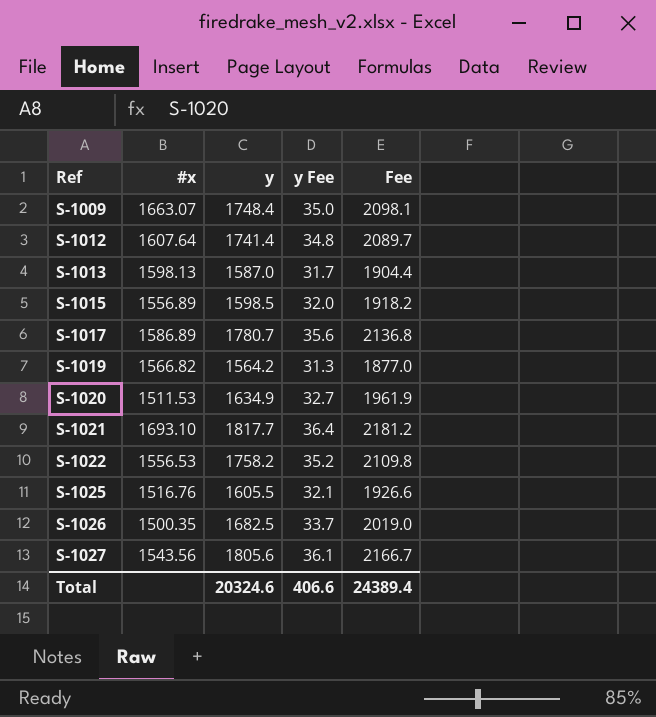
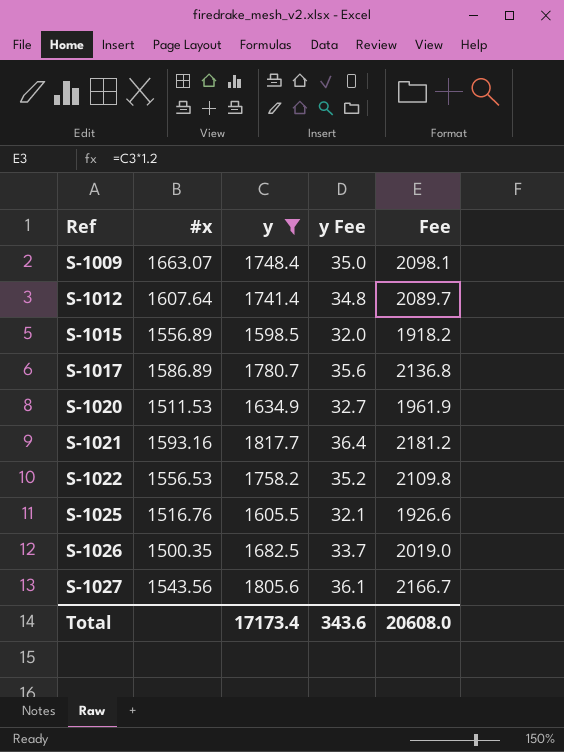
filter: none -> y >= 1598.5
S-1021 | #x: 1693.10 -> 1593.16
Total | y: 20324.6 -> 17173.4
Total | y Fee: 406.6 -> 343.6
Total | Fee: 24389.4 -> 20608.0

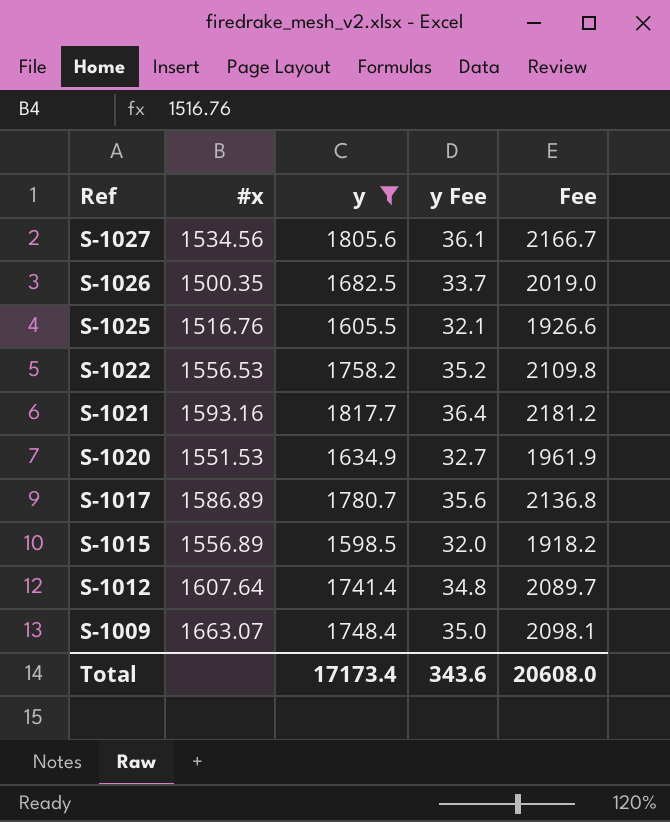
row order: Ref ascending -> Ref descending
S-1027 | #x: 1543.56 -> 1534.56
S-1020 | #x: 1511.53 -> 1551.53

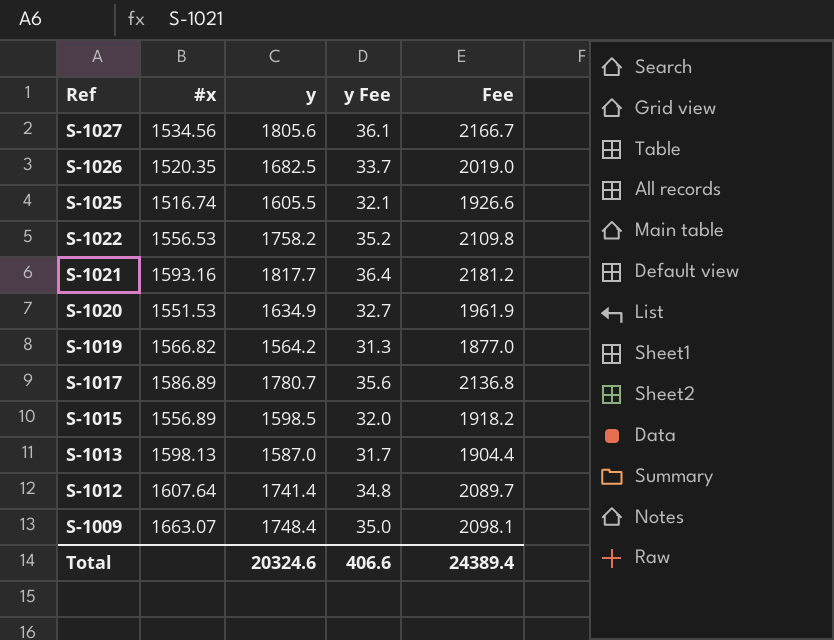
filter: y >= 1598.5 -> none
S-1026 | #x: 1500.35 -> 1520.35
S-1025 | #x: 1516.76 -> 1516.74
Total | y: 17173.4 -> 20324.6
Total | y Fee: 343.6 -> 406.6
Total | Fee: 20608.0 -> 24389.4

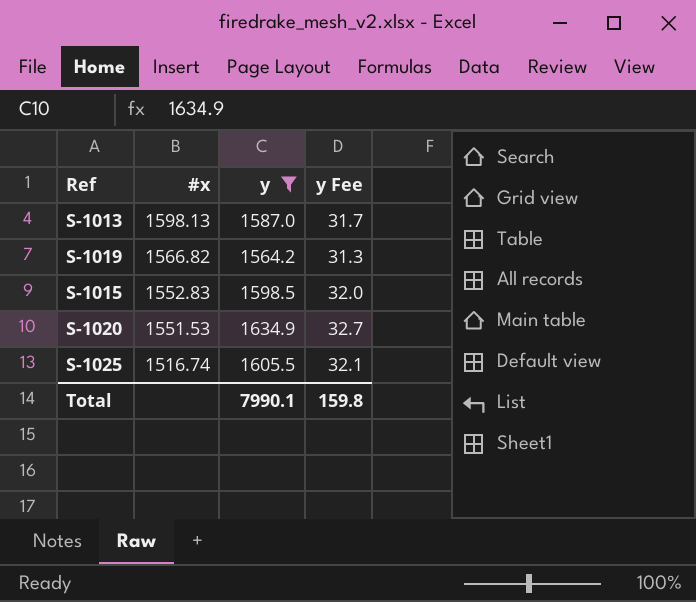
filter: none -> y <= 1634.9
row order: Ref descending -> #x descending
column Fee | formula: [y] * 1.2 -> none
S-1015 | #x: 1556.89 -> 1552.83
Total | y: 20324.6 -> 7990.1
Total | y Fee: 406.6 -> 159.8

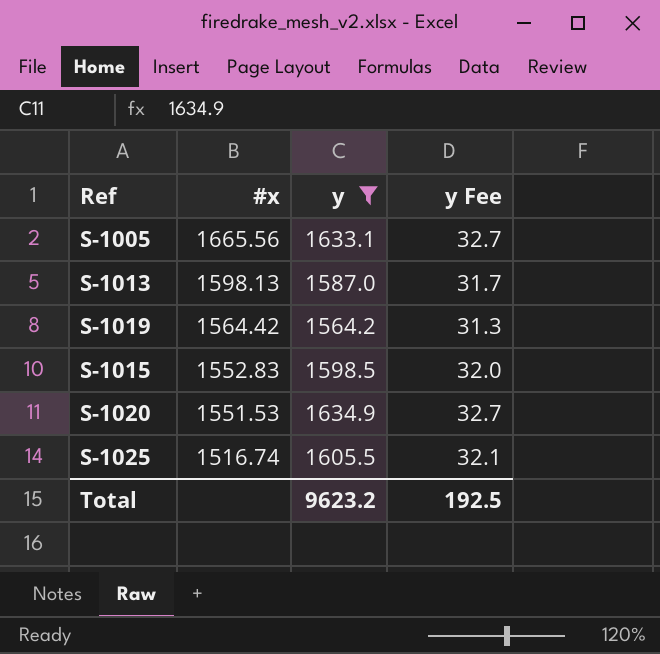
row S-1005: none -> 1665.56 | 1633.1 | 32.7
S-1019 | #x: 1566.82 -> 1564.42
Total | y: 7990.1 -> 9623.2
Total | y Fee: 159.8 -> 192.5

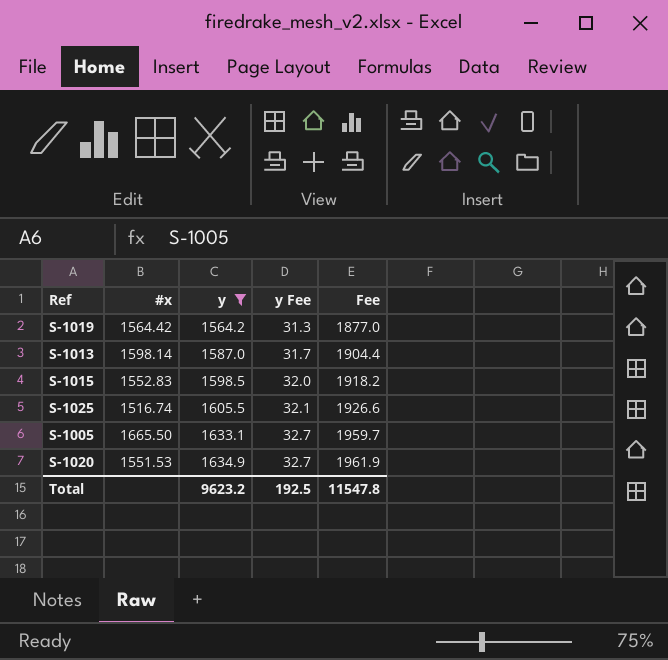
row order: #x descending -> y ascending
column Fee | formula: none -> [y] * 1.2
S-1013 | #x: 1598.13 -> 1598.14
S-1005 | #x: 1665.56 -> 1665.50

